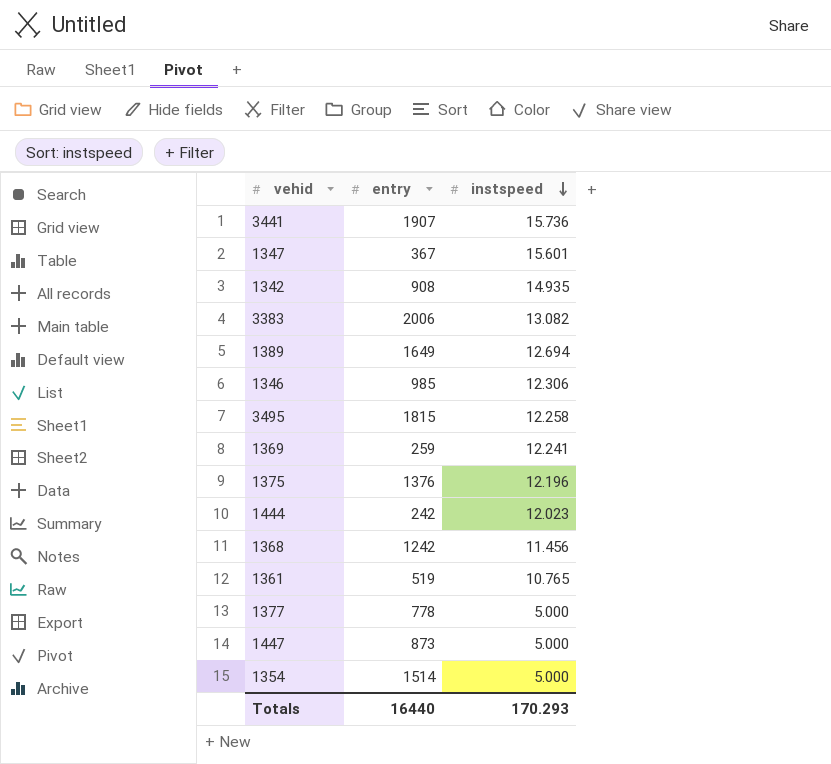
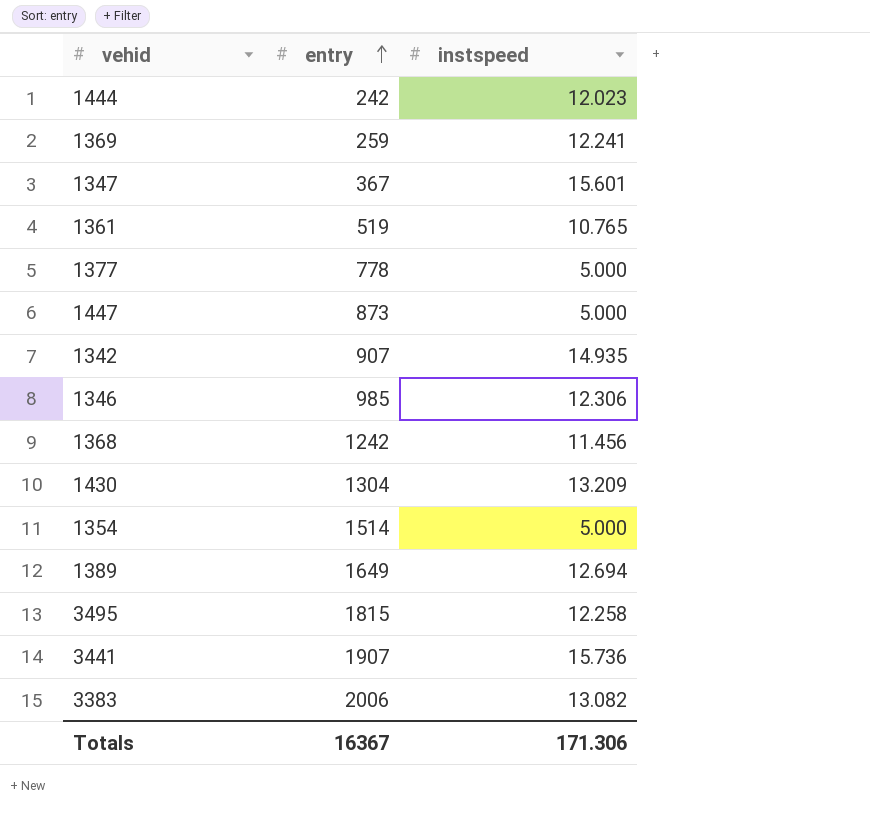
row order: instspeed descending -> entry ascending
row 1375: 1376 | 12.196 -> none
1342 | entry: 908 -> 907
row 1430: none -> 1304 | 13.209
Totals | entry: 16440 -> 16367
Totals | instspeed: 170.293 -> 171.306

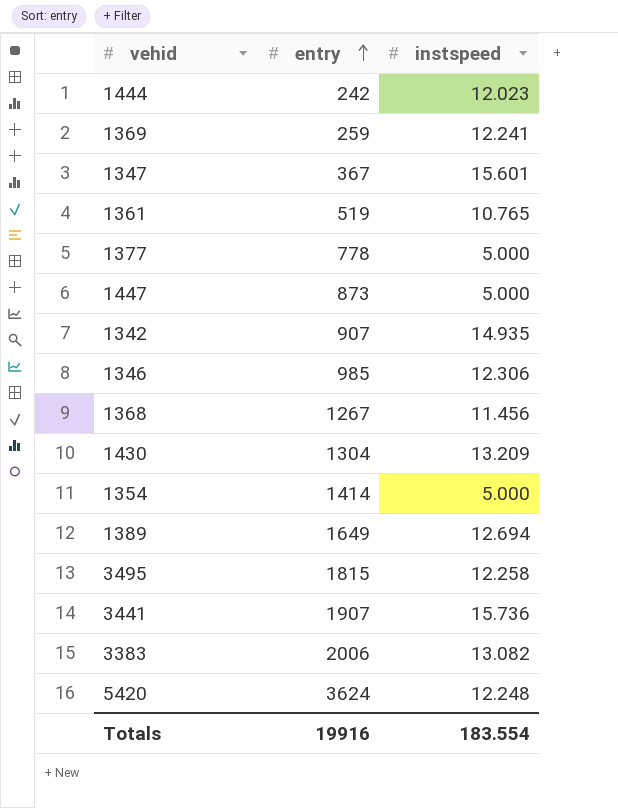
1368 | entry: 1242 -> 1267
1354 | entry: 1514 -> 1414
row 5420: none -> 3624 | 12.248
Totals | entry: 16367 -> 19916
Totals | instspeed: 171.306 -> 183.554

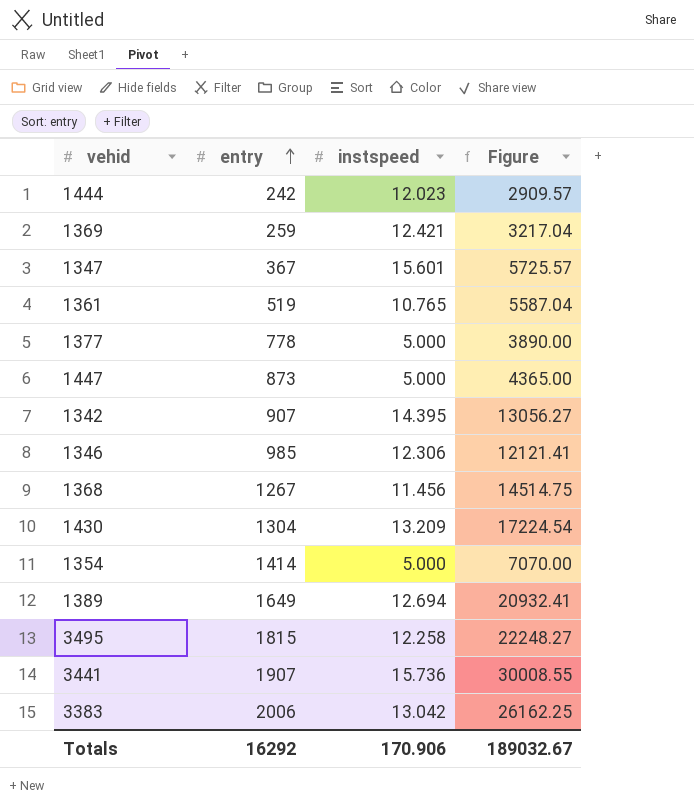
column Figure | formula: none -> [entry] * [instspeed]
row 5420: 3624 | 12.248 -> none
1369 | instspeed: 12.241 -> 12.421
1342 | instspeed: 14.935 -> 14.395
3383 | instspeed: 13.082 -> 13.042
Totals | entry: 19916 -> 16292
Totals | instspeed: 183.554 -> 170.906

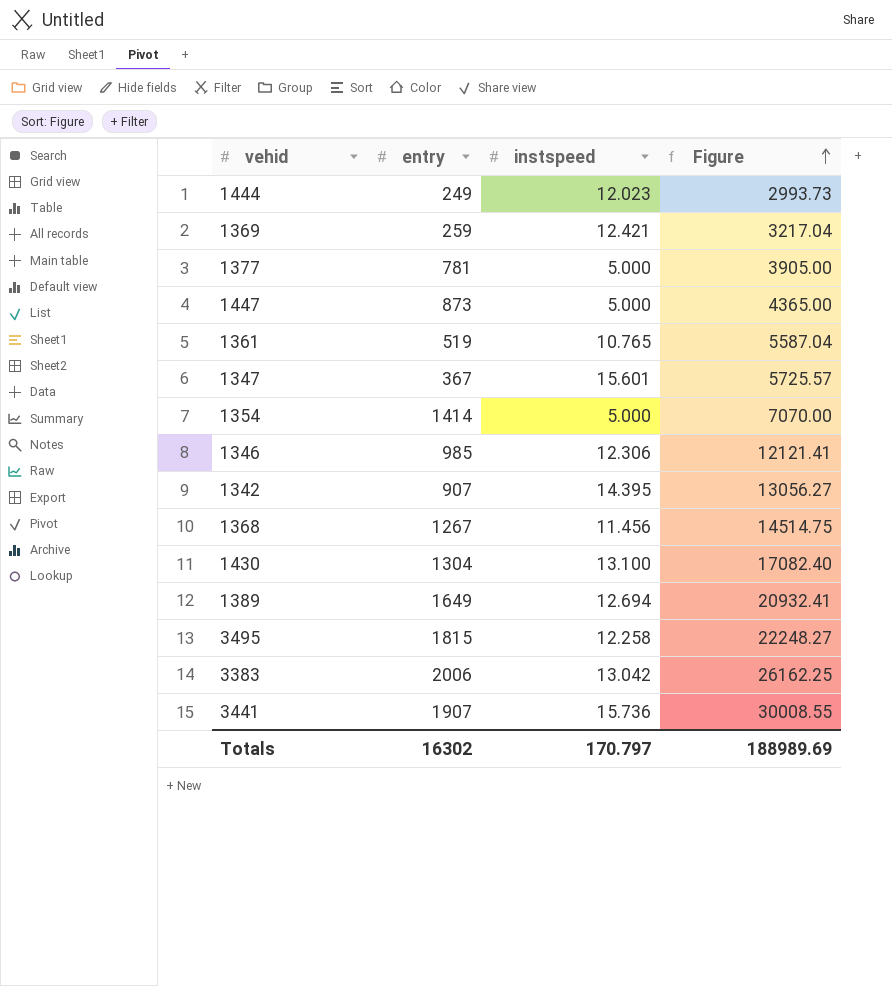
row order: entry ascending -> Figure ascending
1444 | entry: 242 -> 249
1444 | Figure: 2909.57 -> 2993.73
1377 | entry: 778 -> 781
1377 | Figure: 3890.00 -> 3905.00
1430 | instspeed: 13.209 -> 13.100
1430 | Figure: 17224.54 -> 17082.40
Totals | entry: 16292 -> 16302
Totals | instspeed: 170.906 -> 170.797
Totals | Figure: 189032.67 -> 188989.69

